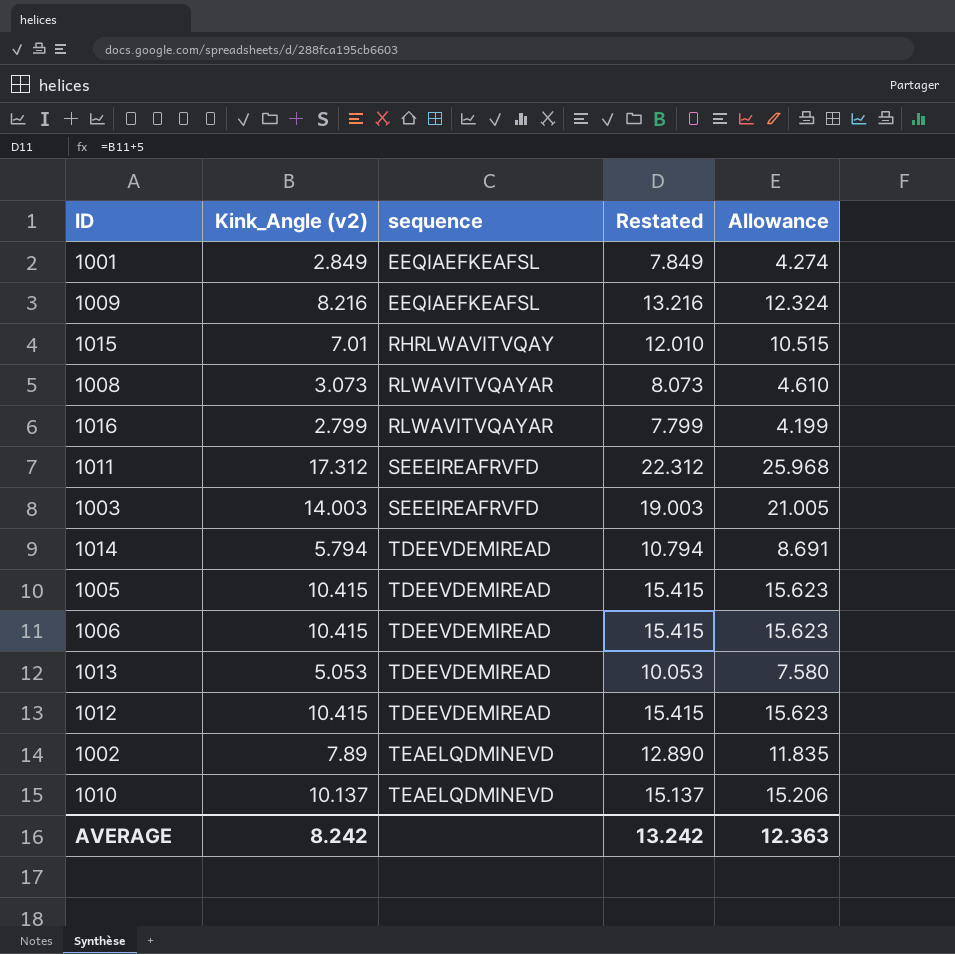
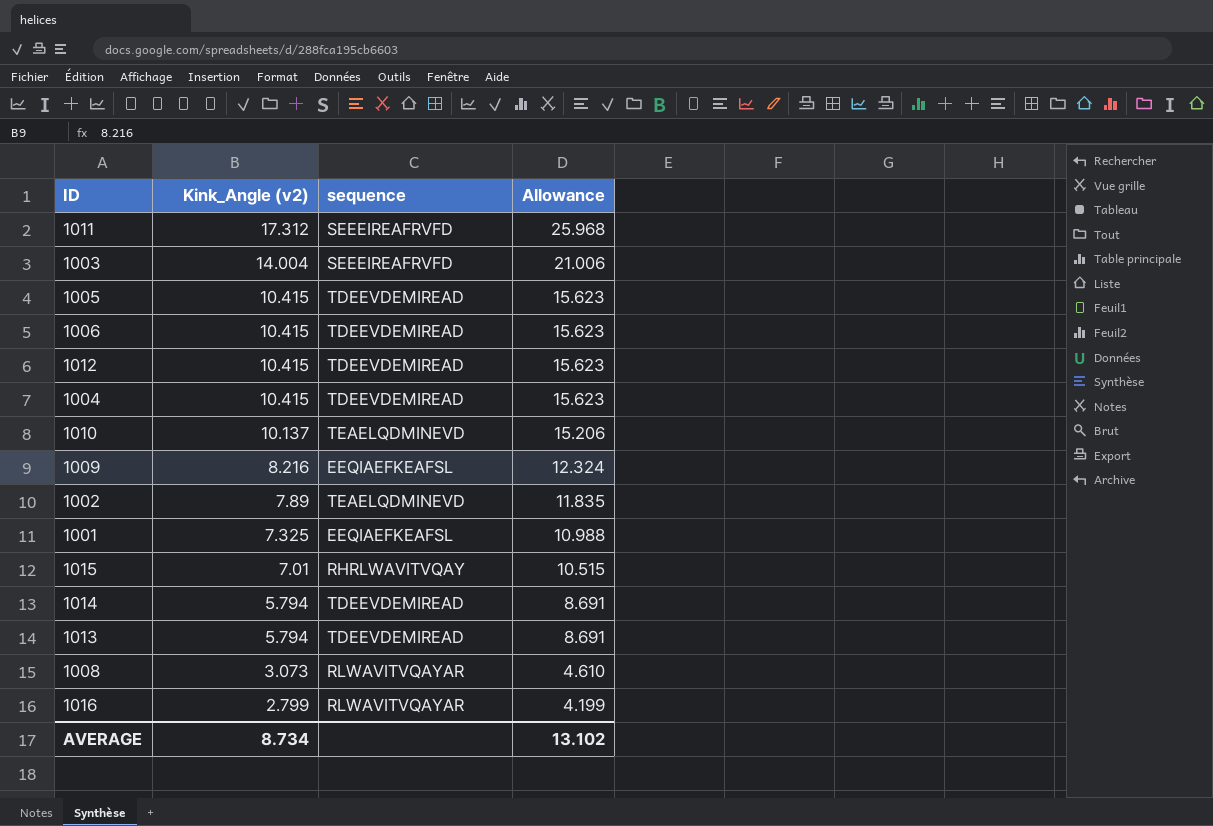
row order: sequence ascending -> Kink_Angle (v2) descending
column Restated | formula: [Kink_Angle (v2)] + 5 -> none
1003 | Kink_Angle (v2): 14.003 -> 14.004
1003 | Allowance: 21.005 -> 21.006
row 1004: none -> 10.415 | TDEEVDEMIREAD | 15.623
1001 | Kink_Angle (v2): 2.849 -> 7.325
1001 | Allowance: 4.274 -> 10.988
1013 | Kink_Angle (v2): 5.053 -> 5.794
1013 | Allowance: 7.580 -> 8.691
AVERAGE | Kink_Angle (v2): 8.242 -> 8.734
AVERAGE | Allowance: 12.363 -> 13.102

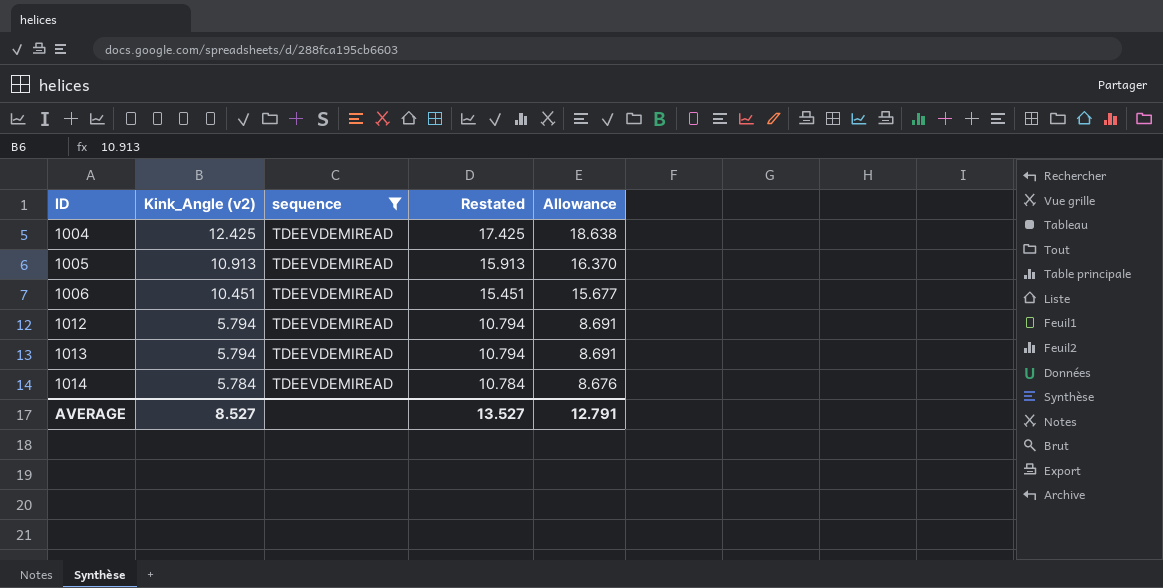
filter: none -> sequence = TDEEVDEMIREAD
row order: Kink_Angle (v2) descending -> ID ascending
column Restated | formula: none -> [Kink_Angle (v2)] + 5
1004 | Kink_Angle (v2): 10.415 -> 12.425
1004 | Allowance: 15.623 -> 18.638
1005 | Kink_Angle (v2): 10.415 -> 10.913
1005 | Allowance: 15.623 -> 16.370
1006 | Kink_Angle (v2): 10.415 -> 10.451
1006 | Allowance: 15.623 -> 15.677
1012 | Kink_Angle (v2): 10.415 -> 5.794
1012 | Allowance: 15.623 -> 8.691
1014 | Kink_Angle (v2): 5.794 -> 5.784
1014 | Allowance: 8.691 -> 8.676
AVERAGE | Kink_Angle (v2): 8.734 -> 8.527
AVERAGE | Allowance: 13.102 -> 12.791

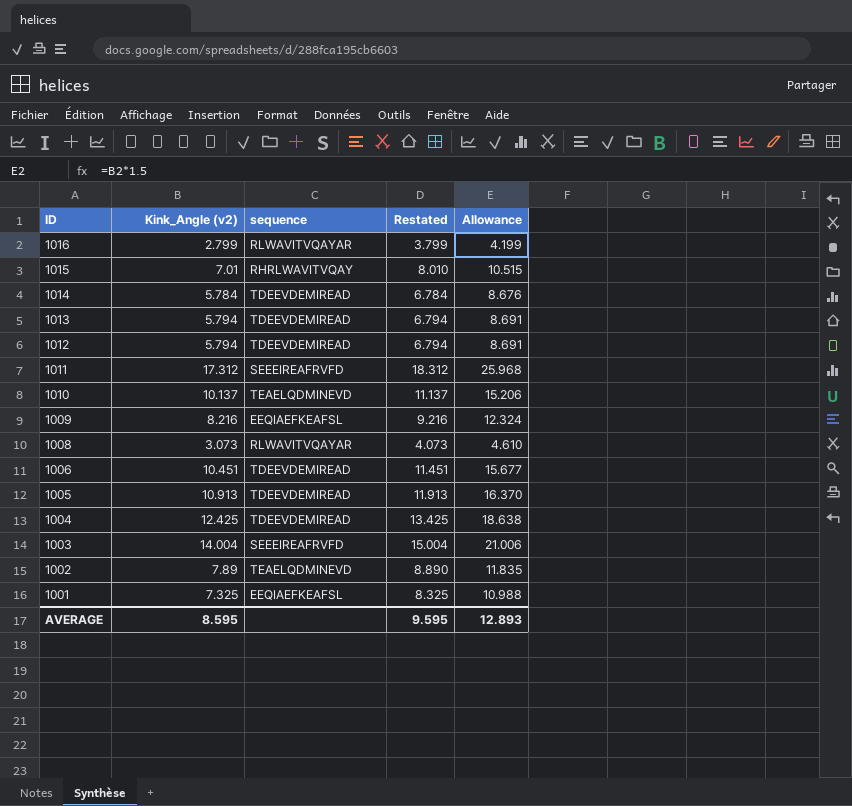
filter: sequence = TDEEVDEMIREAD -> none
row order: ID ascending -> ID descending
column Restated | formula: [Kink_Angle (v2)] + 5 -> [Kink_Angle (v2)] + 1
AVERAGE | Kink_Angle (v2): 8.527 -> 8.595
AVERAGE | Restated: 13.527 -> 9.595
AVERAGE | Allowance: 12.791 -> 12.893

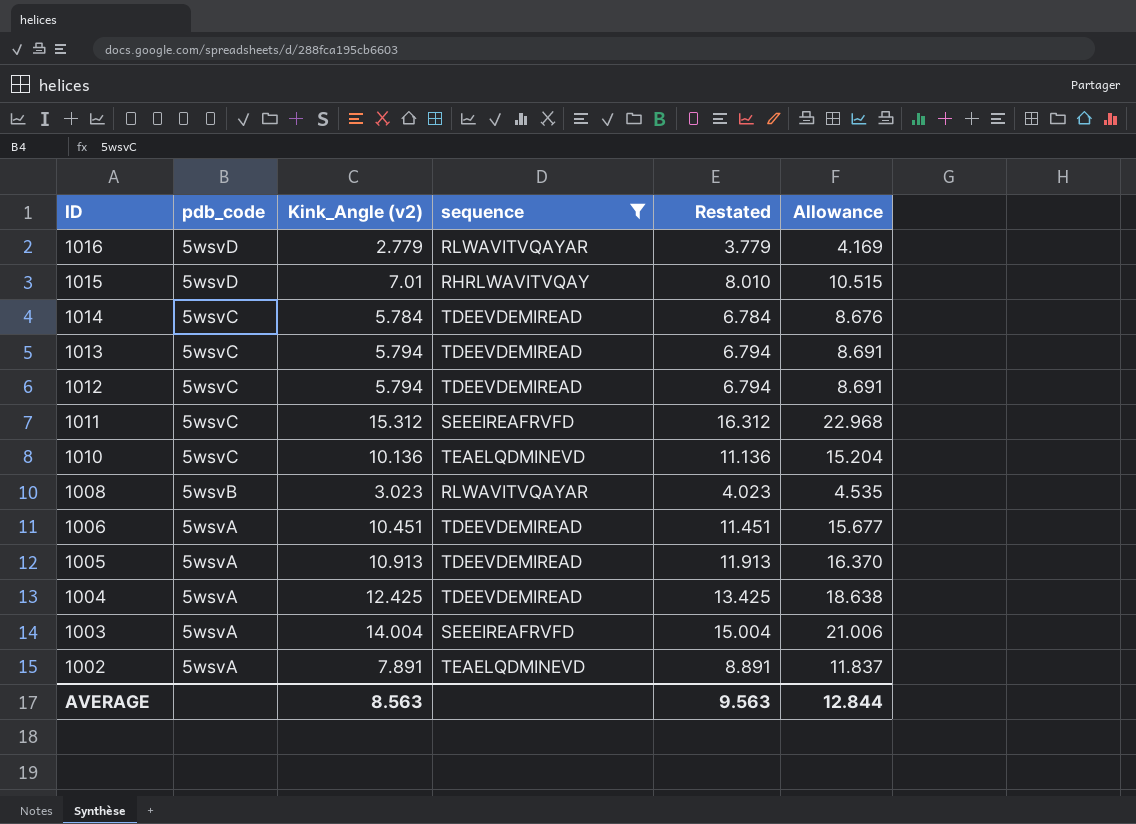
filter: none -> sequence != EEQIAEFKEAFSL
column pdb_code | position: none -> 2
1016 | Kink_Angle (v2): 2.799 -> 2.779
1016 | Restated: 3.799 -> 3.779
1016 | Allowance: 4.199 -> 4.169
1011 | Kink_Angle (v2): 17.312 -> 15.312
1011 | Restated: 18.312 -> 16.312
1011 | Allowance: 25.968 -> 22.968
1010 | Kink_Angle (v2): 10.137 -> 10.136
1010 | Restated: 11.137 -> 11.136
1010 | Allowance: 15.206 -> 15.204
1008 | Kink_Angle (v2): 3.073 -> 3.023
1008 | Restated: 4.073 -> 4.023
1008 | Allowance: 4.610 -> 4.535
1002 | Kink_Angle (v2): 7.89 -> 7.891
1002 | Restated: 8.890 -> 8.891
1002 | Allowance: 11.835 -> 11.837
AVERAGE | Kink_Angle (v2): 8.595 -> 8.563
AVERAGE | Restated: 9.595 -> 9.563
AVERAGE | Allowance: 12.893 -> 12.844

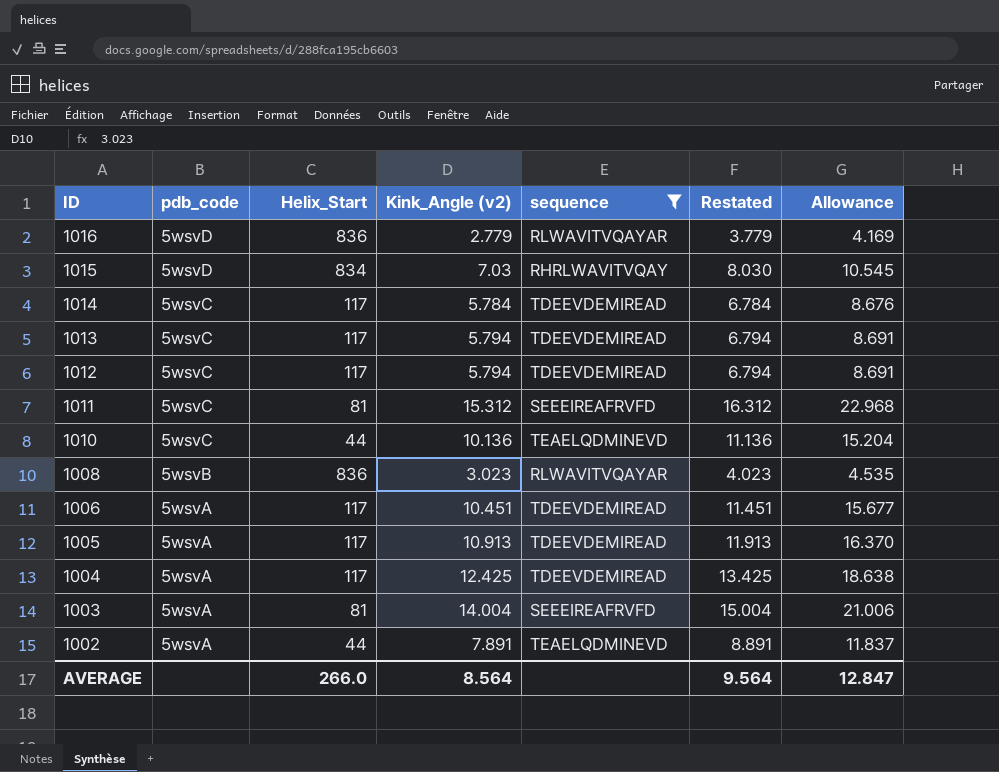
column Helix_Start | position: none -> 3
1015 | Kink_Angle (v2): 7.01 -> 7.03
1015 | Restated: 8.010 -> 8.030
1015 | Allowance: 10.515 -> 10.545
AVERAGE | Kink_Angle (v2): 8.563 -> 8.564
AVERAGE | Restated: 9.563 -> 9.564
AVERAGE | Allowance: 12.844 -> 12.847

